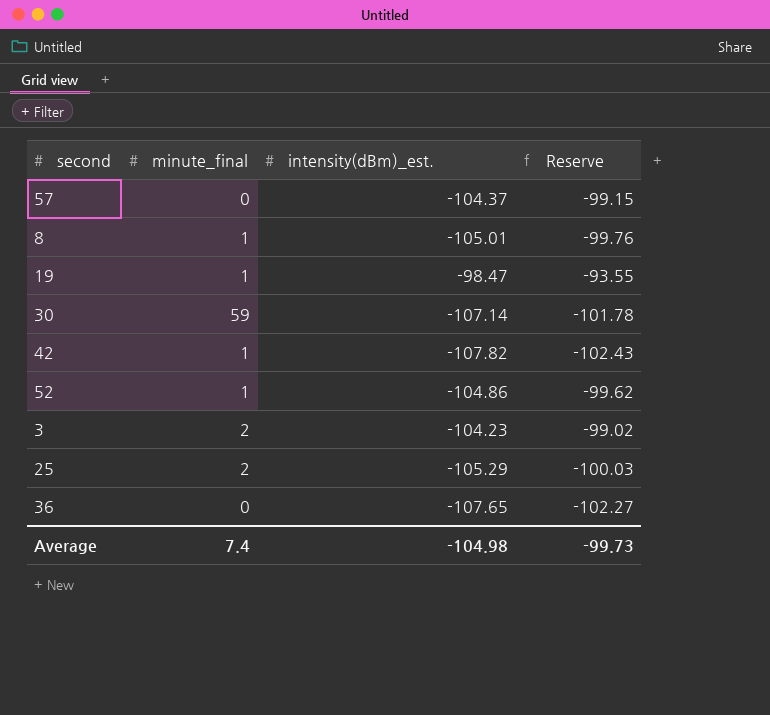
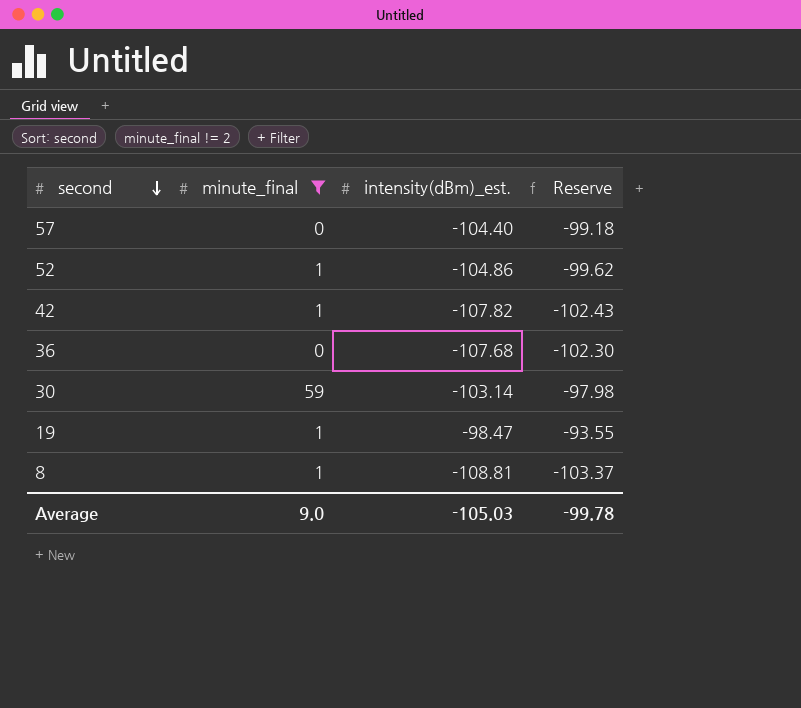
filter: none -> minute_final != 2
row order: none -> second descending
57 | intensity(dBm)_est.: -104.37 -> -104.40
57 | Reserve: -99.15 -> -99.18
36 | intensity(dBm)_est.: -107.65 -> -107.68
36 | Reserve: -102.27 -> -102.30
30 | intensity(dBm)_est.: -107.14 -> -103.14
30 | Reserve: -101.78 -> -97.98
8 | intensity(dBm)_est.: -105.01 -> -108.81
8 | Reserve: -99.76 -> -103.37
Average | minute_final: 7.4 -> 9.0
Average | intensity(dBm)_est.: -104.98 -> -105.03
Average | Reserve: -99.73 -> -99.78

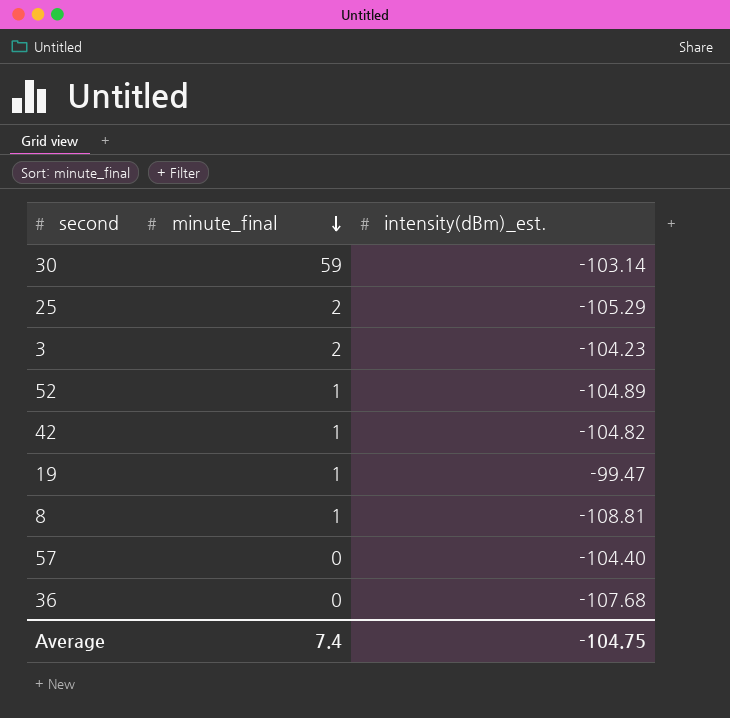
filter: minute_final != 2 -> none
row order: second descending -> minute_final descending
column Reserve | formula: [intensity(dBm)_est.] * 0.95 -> none
52 | intensity(dBm)_est.: -104.86 -> -104.89
42 | intensity(dBm)_est.: -107.82 -> -104.82
19 | intensity(dBm)_est.: -98.47 -> -99.47
Average | minute_final: 9.0 -> 7.4
Average | intensity(dBm)_est.: -105.03 -> -104.75

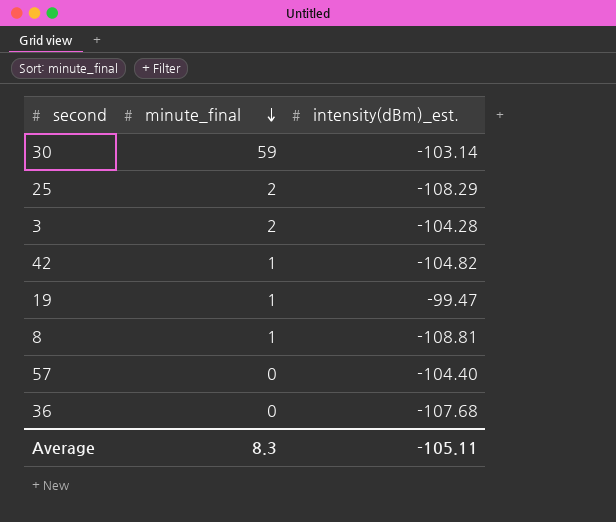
row 52: 1 | -104.89 -> none
25 | intensity(dBm)_est.: -105.29 -> -108.29
3 | intensity(dBm)_est.: -104.23 -> -104.28
Average | minute_final: 7.4 -> 8.3
Average | intensity(dBm)_est.: -104.75 -> -105.11

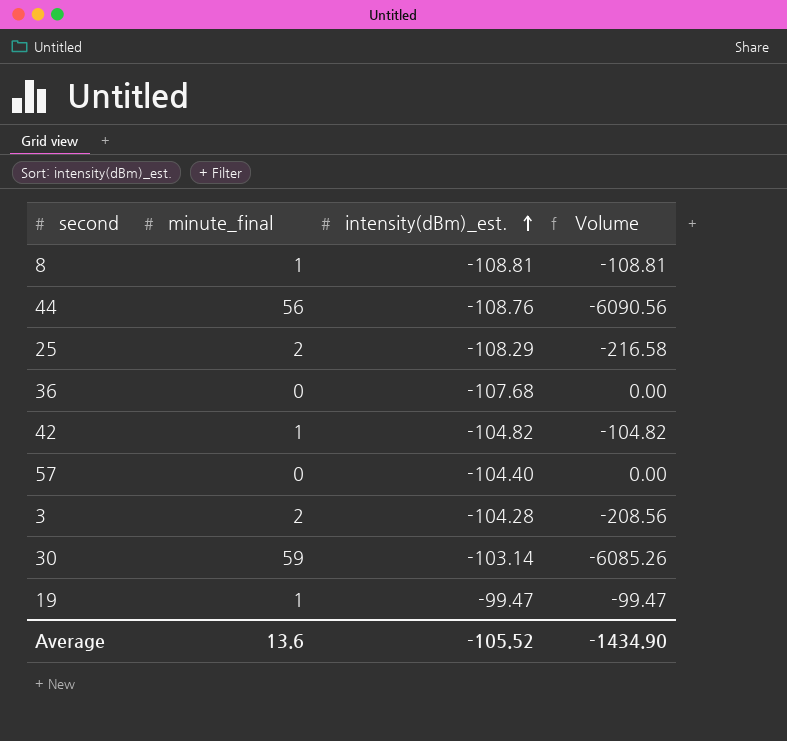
row order: minute_final descending -> intensity(dBm)_est. ascending
column Volume | formula: none -> [minute_final] * [intensity(dBm)_est.]
row 44: none -> 56 | -108.76 | -6090.56
Average | minute_final: 8.3 -> 13.6
Average | intensity(dBm)_est.: -105.11 -> -105.52

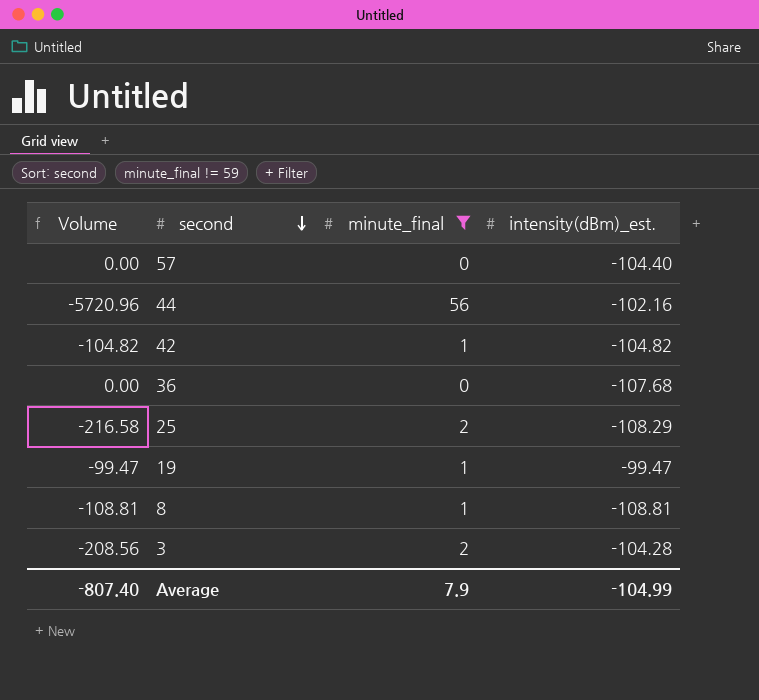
filter: none -> minute_final != 59
row order: intensity(dBm)_est. ascending -> second descending
column Volume | position: 4 -> 1
44 | Volume: -6090.56 -> -5720.96
44 | intensity(dBm)_est.: -108.76 -> -102.16
Average | Volume: -1434.90 -> -807.40
Average | minute_final: 13.6 -> 7.9
Average | intensity(dBm)_est.: -105.52 -> -104.99

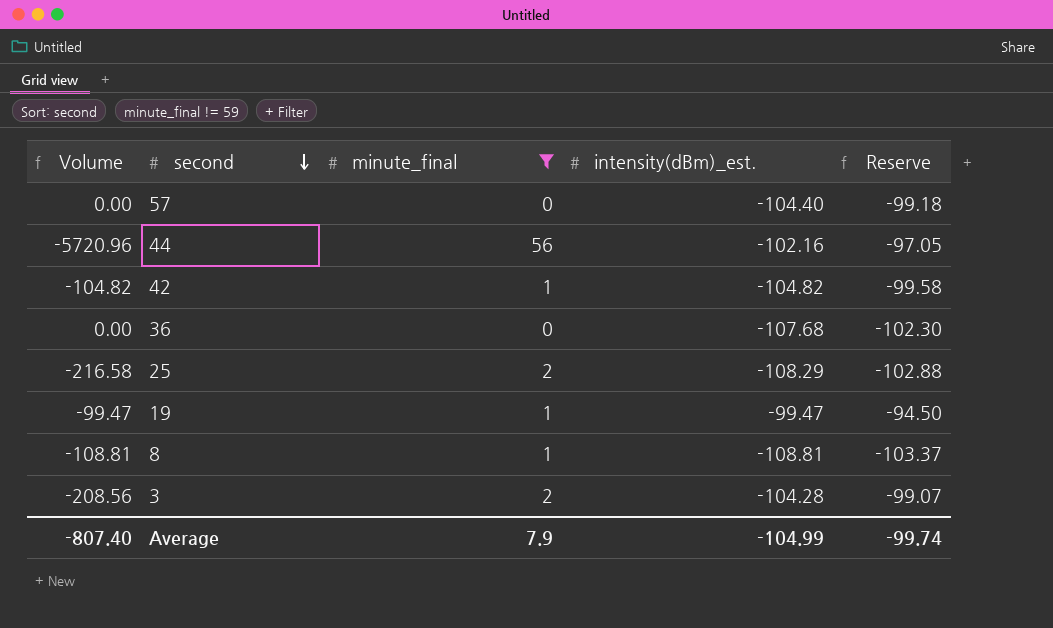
column Reserve | formula: none -> [intensity(dBm)_est.] * 0.95

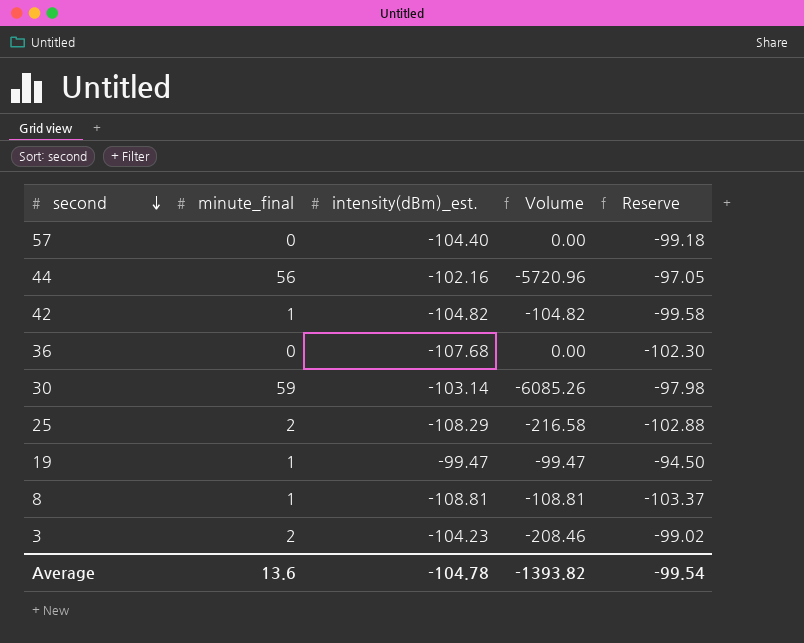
filter: minute_final != 59 -> none
column Volume | position: 1 -> 4
3 | intensity(dBm)_est.: -104.28 -> -104.23
3 | Volume: -208.56 -> -208.46
3 | Reserve: -99.07 -> -99.02
Average | minute_final: 7.9 -> 13.6
Average | intensity(dBm)_est.: -104.99 -> -104.78
Average | Volume: -807.40 -> -1393.82
Average | Reserve: -99.74 -> -99.54

